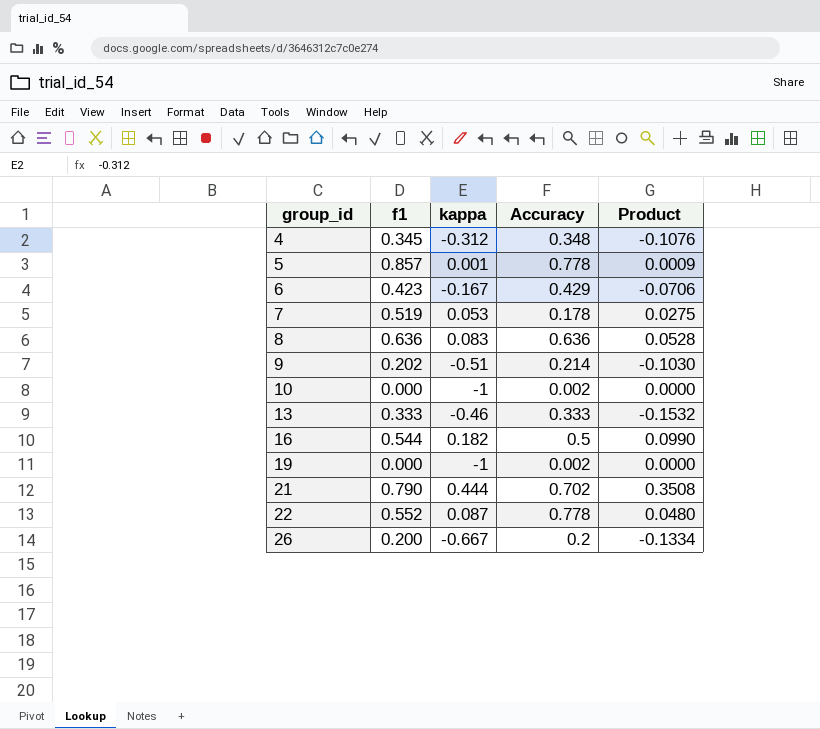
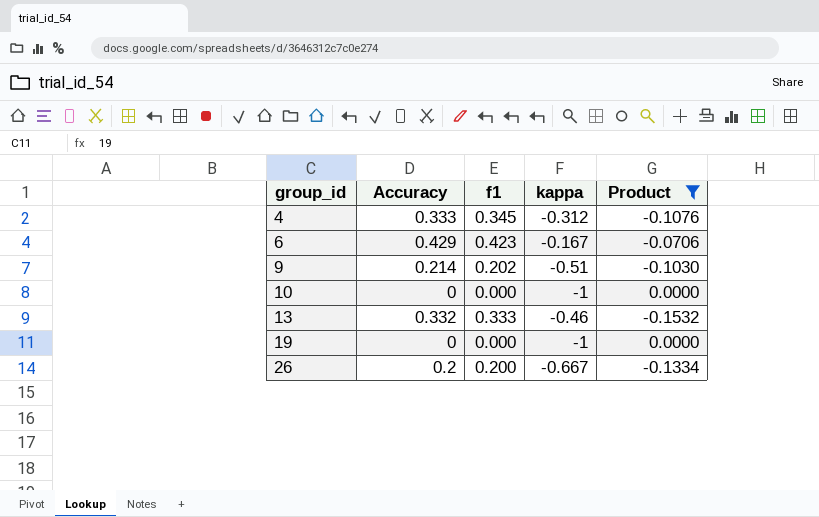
filter: none -> Product <= 0.0000
column Accuracy | position: 4 -> 2
4 | Accuracy: 0.348 -> 0.333
10 | Accuracy: 0.002 -> 0
13 | Accuracy: 0.333 -> 0.332
19 | Accuracy: 0.002 -> 0

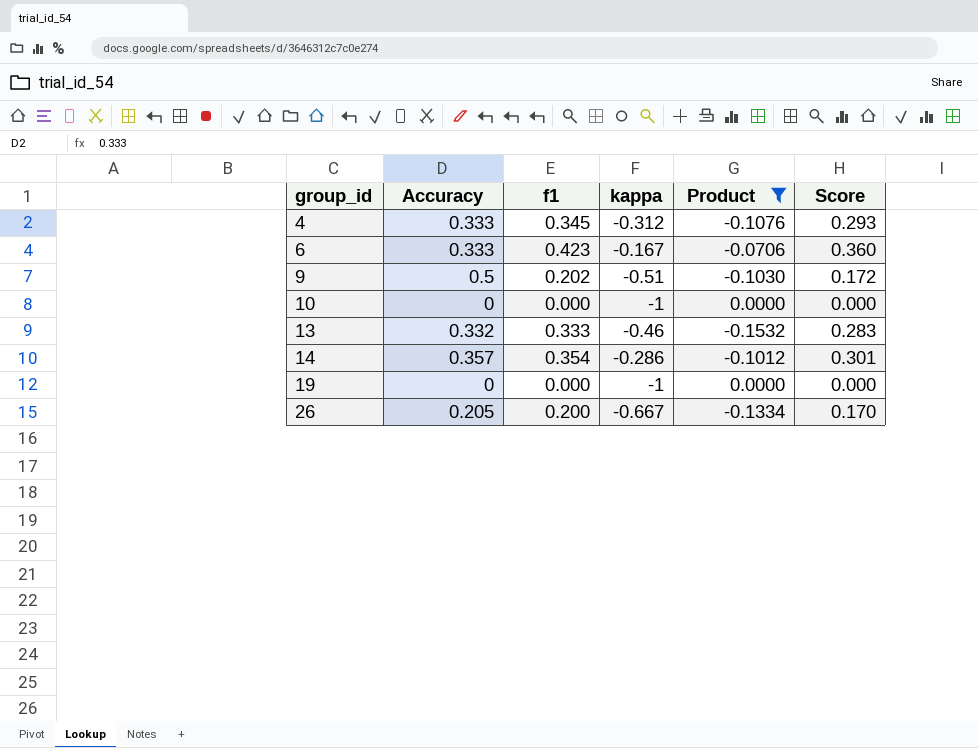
column Score | formula: none -> [f1] * 0.85
6 | Accuracy: 0.429 -> 0.333
9 | Accuracy: 0.214 -> 0.5
row 14: none -> 0.357 | 0.354 | -0.286 | -0.1012 | 0.301
26 | Accuracy: 0.2 -> 0.205

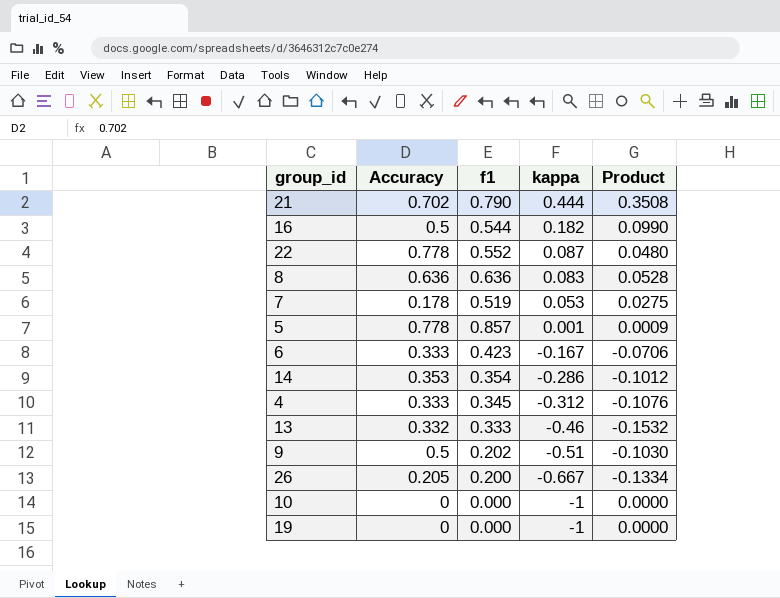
filter: Product <= 0.0000 -> none
row order: group_id ascending -> kappa descending
column Score | formula: [f1] * 0.85 -> none
14 | Accuracy: 0.357 -> 0.353

